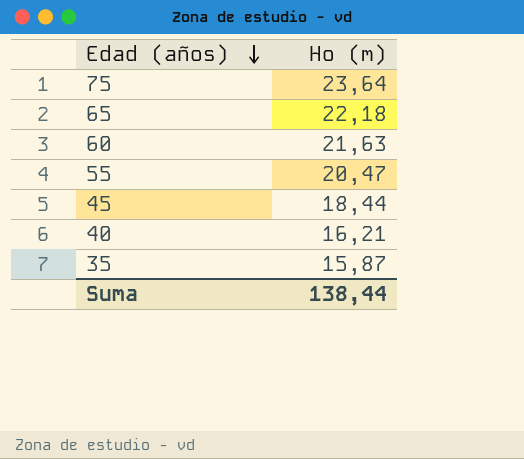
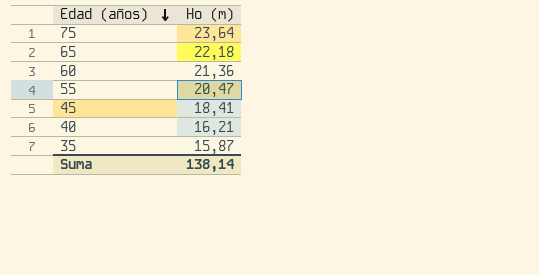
60 | Ho (m): 21,63 -> 21,36
45 | Ho (m): 18,44 -> 18,41
Suma | Ho (m): 138,44 -> 138,14

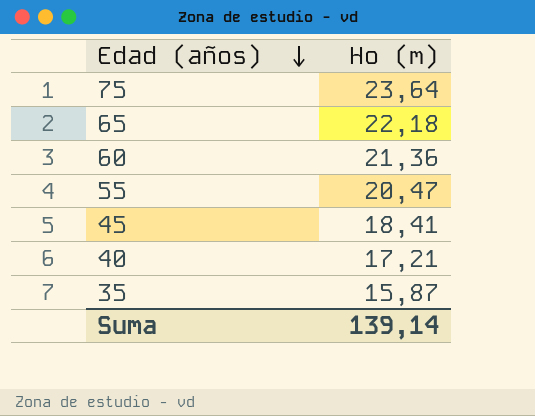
40 | Ho (m): 16,21 -> 17,21
Suma | Ho (m): 138,14 -> 139,14

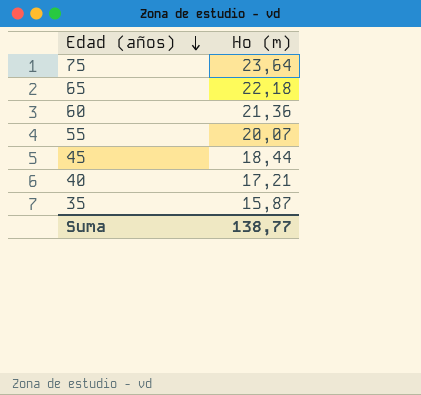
55 | Ho (m): 20,47 -> 20,07
45 | Ho (m): 18,41 -> 18,44
Suma | Ho (m): 139,14 -> 138,77

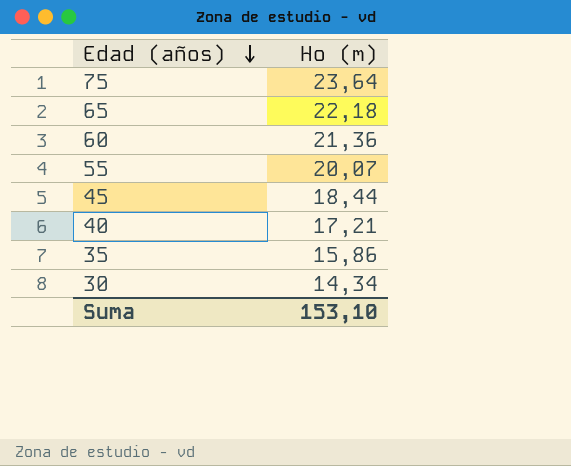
35 | Ho (m): 15,87 -> 15,86
row 30: none -> 14,34
Suma | Ho (m): 138,77 -> 153,10

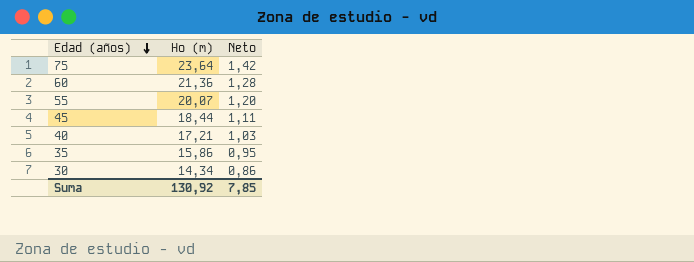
column Neto | formula: none -> [Ho (m)] * 0,06
row 65: 22,18 -> none
Suma | Ho (m): 153,10 -> 130,92

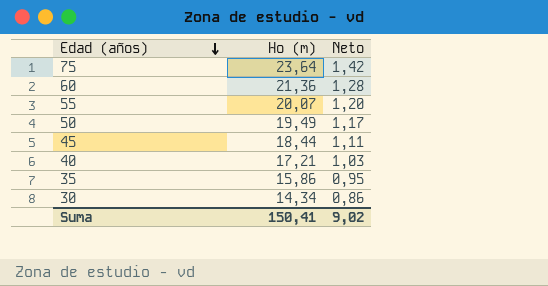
row 50: none -> 19,49 | 1,17
Suma | Ho (m): 130,92 -> 150,41
Suma | Neto: 7,85 -> 9,02

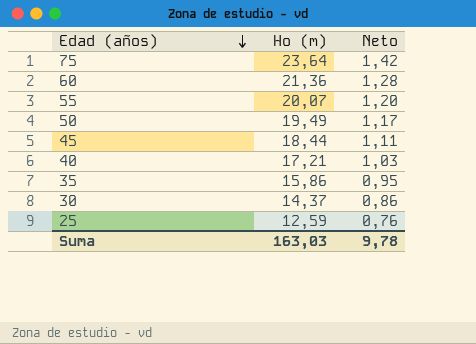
30 | Ho (m): 14,34 -> 14,37
row 25: none -> 12,59 | 0,76
Suma | Ho (m): 150,41 -> 163,03
Suma | Neto: 9,02 -> 9,78

